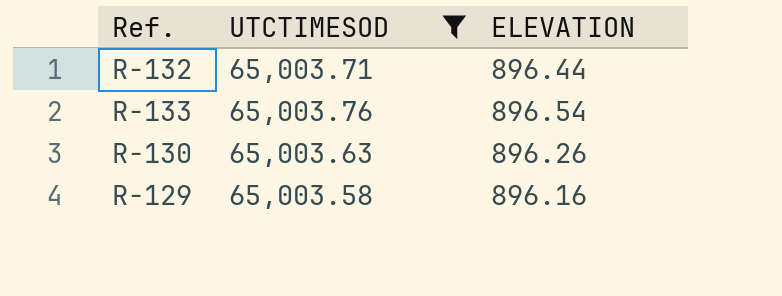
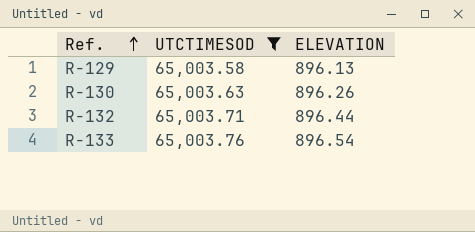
row order: none -> Ref. ascending
R-129 | ELEVATION: 896.16 -> 896.13

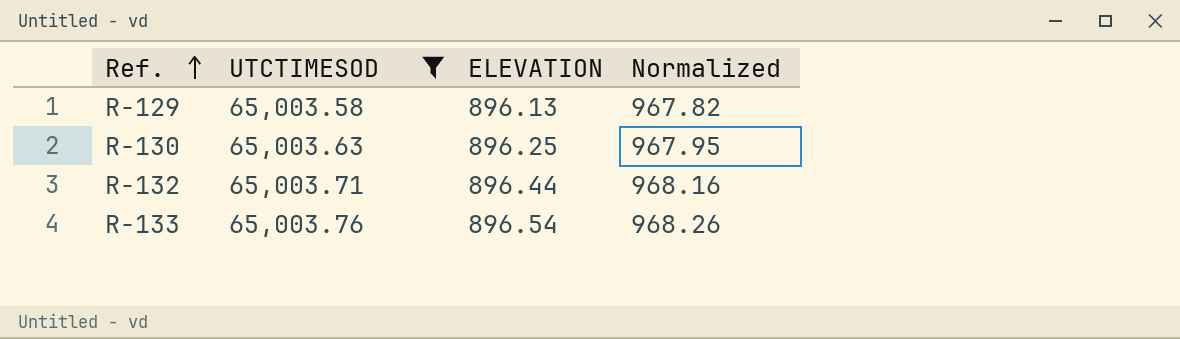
column Normalized | formula: none -> [ELEVATION] * 1.08
R-130 | ELEVATION: 896.26 -> 896.25

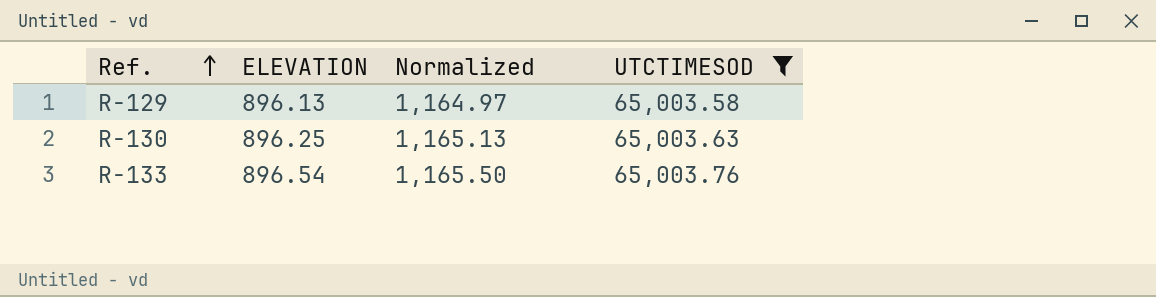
column Normalized | formula: [ELEVATION] * 1.08 -> [ELEVATION] * 1.3
column UTCTIMESOD | position: 2 -> 4
row R-132: 65,003.71 | 896.44 | 968.16 -> none

